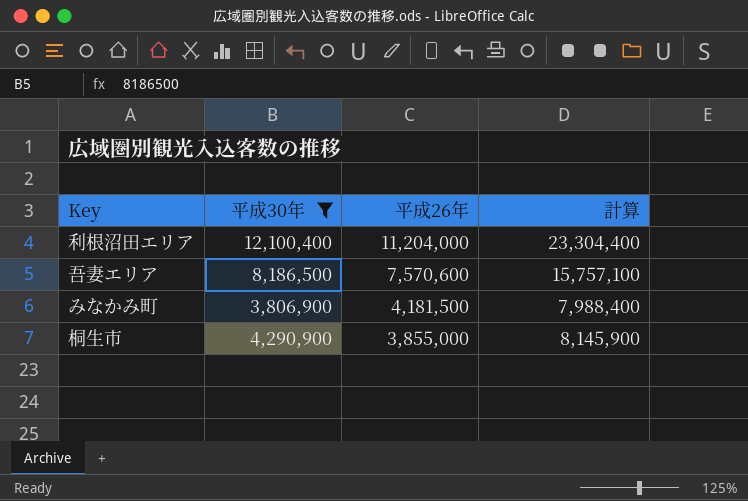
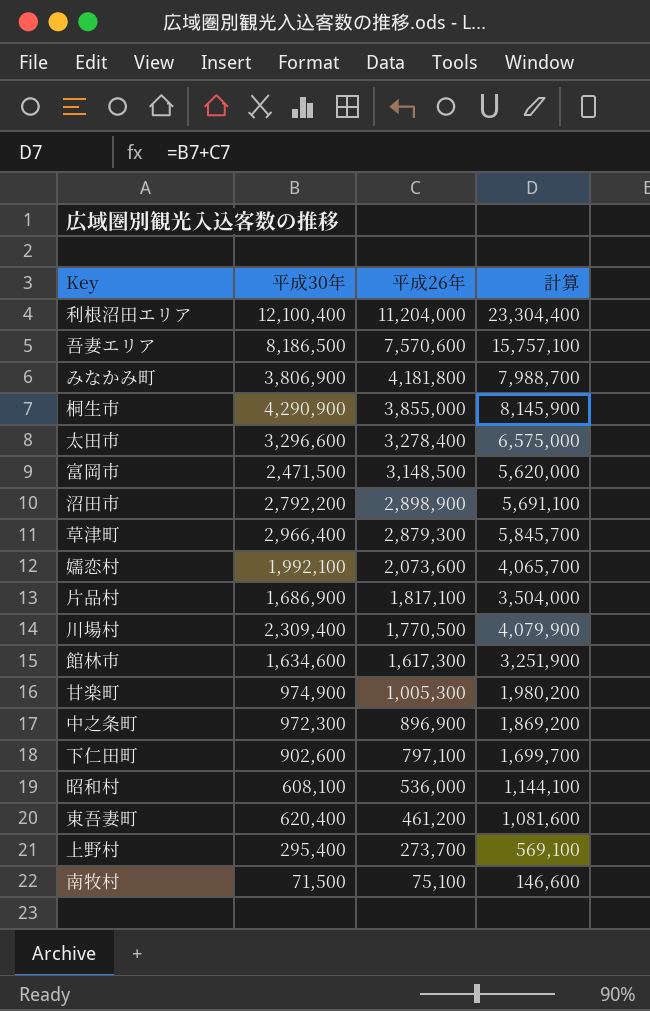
filter: 平成30年 >= 3,806,900 -> none
みなかみ町 | 平成26年: 4,181,500 -> 4,181,800
みなかみ町 | 計算: 7,988,400 -> 7,988,700

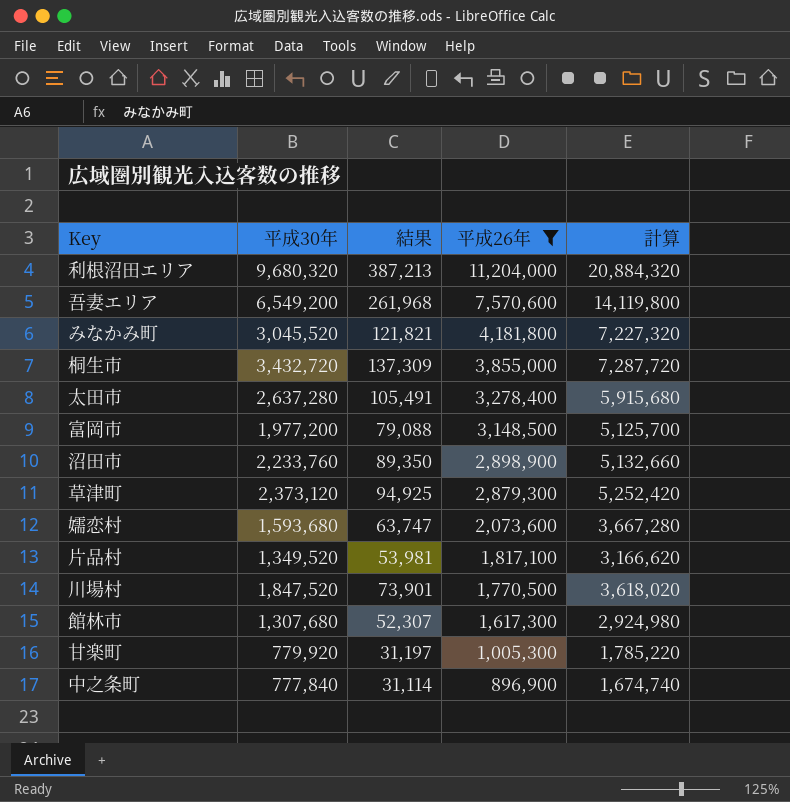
filter: none -> 平成26年 >= 896,900
column 結果 | formula: none -> [平成30年] * 0.04
利根沼田エリア | 平成30年: 12,100,400 -> 9,680,320
利根沼田エリア | 計算: 23,304,400 -> 20,884,320
吾妻エリア | 平成30年: 8,186,500 -> 6,549,200
吾妻エリア | 計算: 15,757,100 -> 14,119,800
みなかみ町 | 平成30年: 3,806,900 -> 3,045,520
みなかみ町 | 計算: 7,988,700 -> 7,227,320
桐生市 | 平成30年: 4,290,900 -> 3,432,720
桐生市 | 計算: 8,145,900 -> 7,287,720
太田市 | 平成30年: 3,296,600 -> 2,637,280
太田市 | 計算: 6,575,000 -> 5,915,680
富岡市 | 平成30年: 2,471,500 -> 1,977,200
富岡市 | 計算: 5,620,000 -> 5,125,700
沼田市 | 平成30年: 2,792,200 -> 2,233,760
沼田市 | 計算: 5,691,100 -> 5,132,660
草津町 | 平成30年: 2,966,400 -> 2,373,120
草津町 | 計算: 5,845,700 -> 5,252,420
嬬恋村 | 平成30年: 1,992,100 -> 1,593,680
嬬恋村 | 計算: 4,065,700 -> 3,667,280
片品村 | 平成30年: 1,686,900 -> 1,349,520
片品村 | 計算: 3,504,000 -> 3,166,620
川場村 | 平成30年: 2,309,400 -> 1,847,520
川場村 | 計算: 4,079,900 -> 3,618,020
館林市 | 平成30年: 1,634,600 -> 1,307,680
館林市 | 計算: 3,251,900 -> 2,924,980
甘楽町 | 平成30年: 974,900 -> 779,920
甘楽町 | 計算: 1,980,200 -> 1,785,220
中之条町 | 平成30年: 972,300 -> 777,840
中之条町 | 計算: 1,869,200 -> 1,674,740

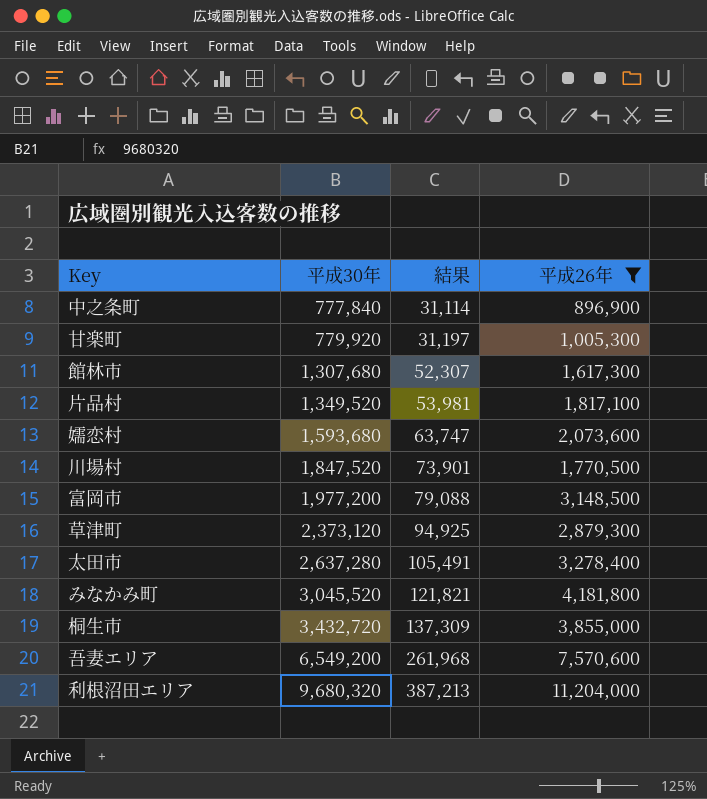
row order: 平成26年 descending -> 平成30年 ascending
column 計算 | formula: [平成30年] + [平成26年] -> none
row 沼田市: 2,233,760 | 89,350 | 2,898,900 | 5,132,660 -> none

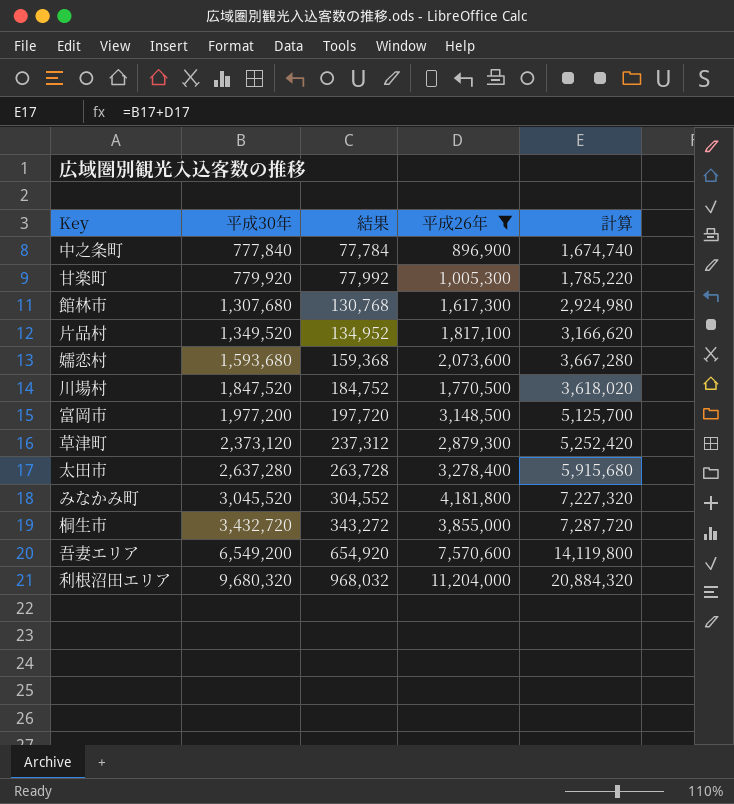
column 結果 | formula: [平成30年] * 0.04 -> [平成30年] * 0.1
column 計算 | formula: none -> [平成30年] + [平成26年]

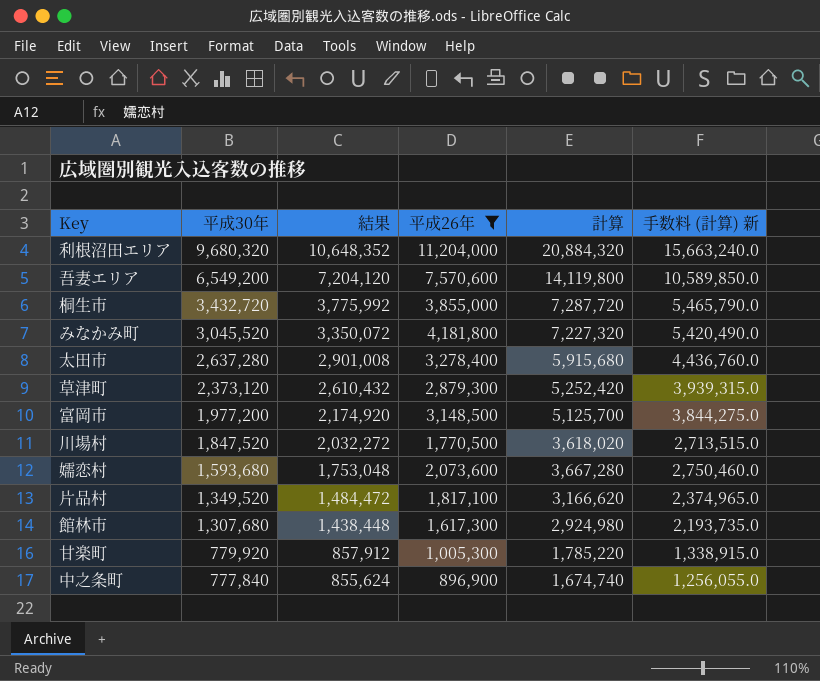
row order: 平成30年 ascending -> 平成30年 descending
column 結果 | formula: [平成30年] * 0.1 -> [平成30年] * 1.1
column 手数料 (計算) 新 | formula: none -> [計算] * 0.75

